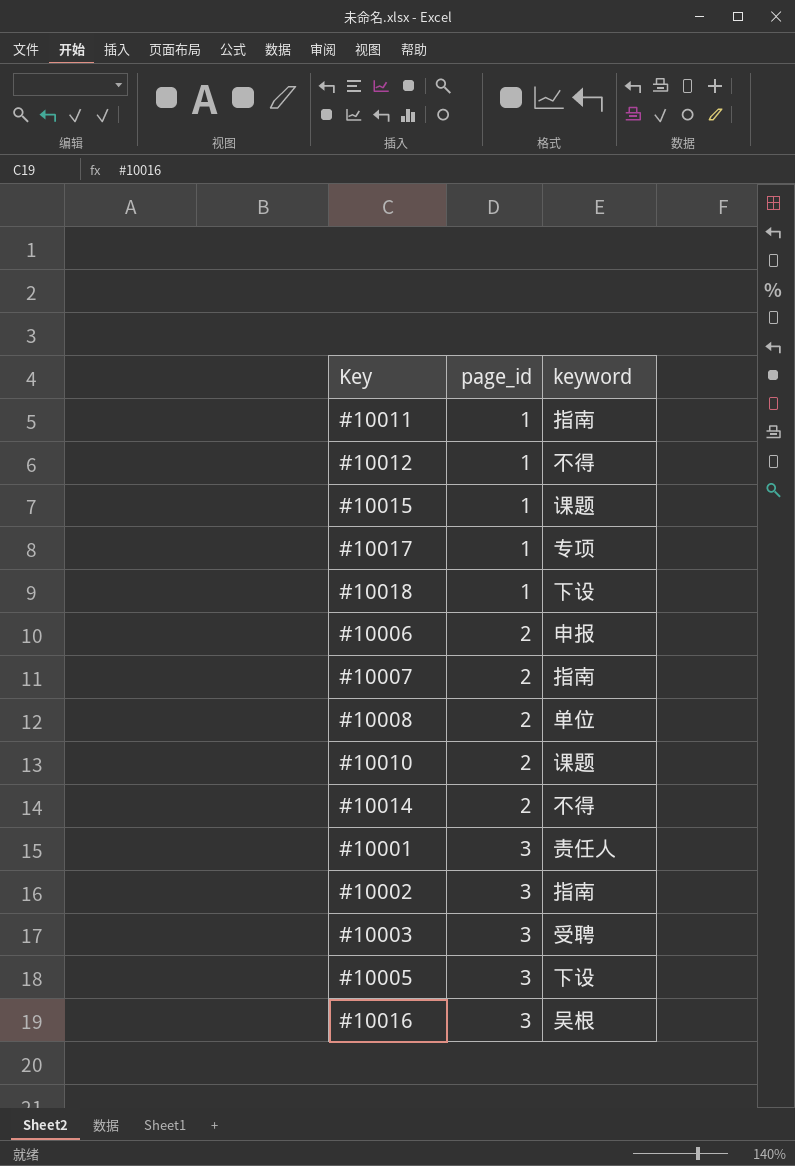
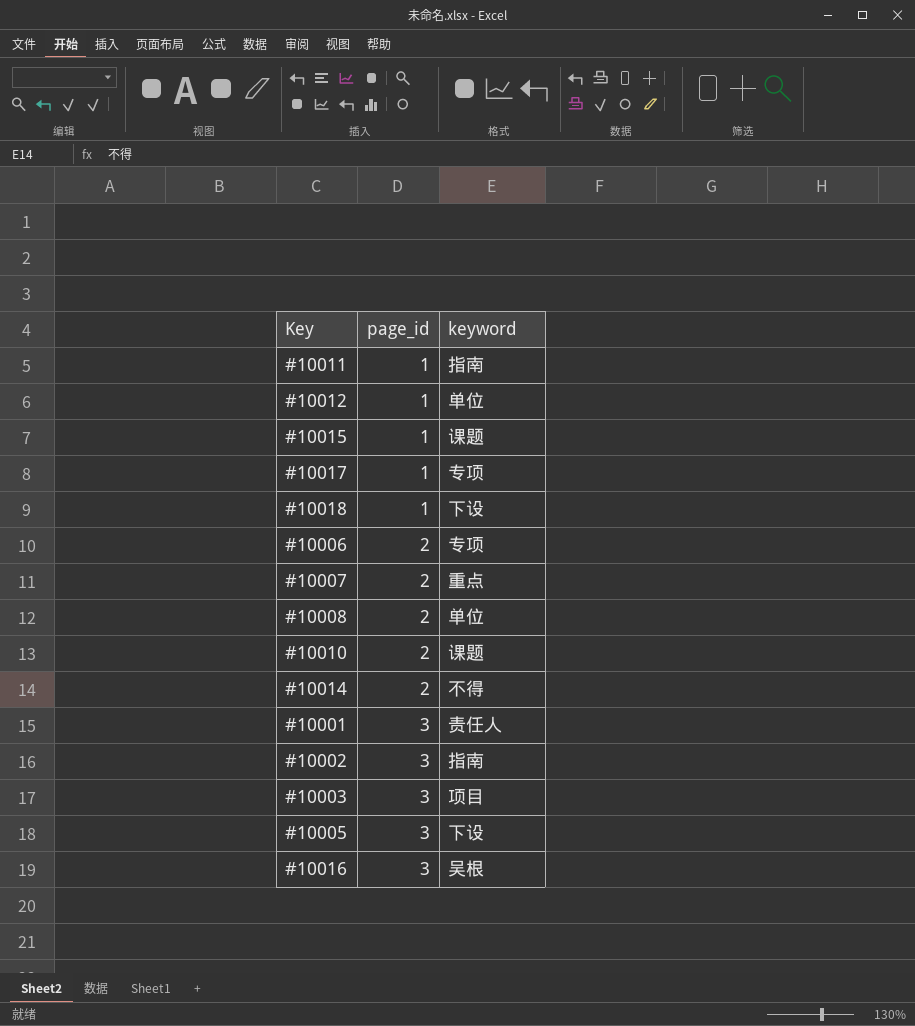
#10012 | keyword: 不得 -> 单位
#10006 | keyword: 申报 -> 专项
#10007 | keyword: 指南 -> 重点
#10003 | keyword: 受聘 -> 项目

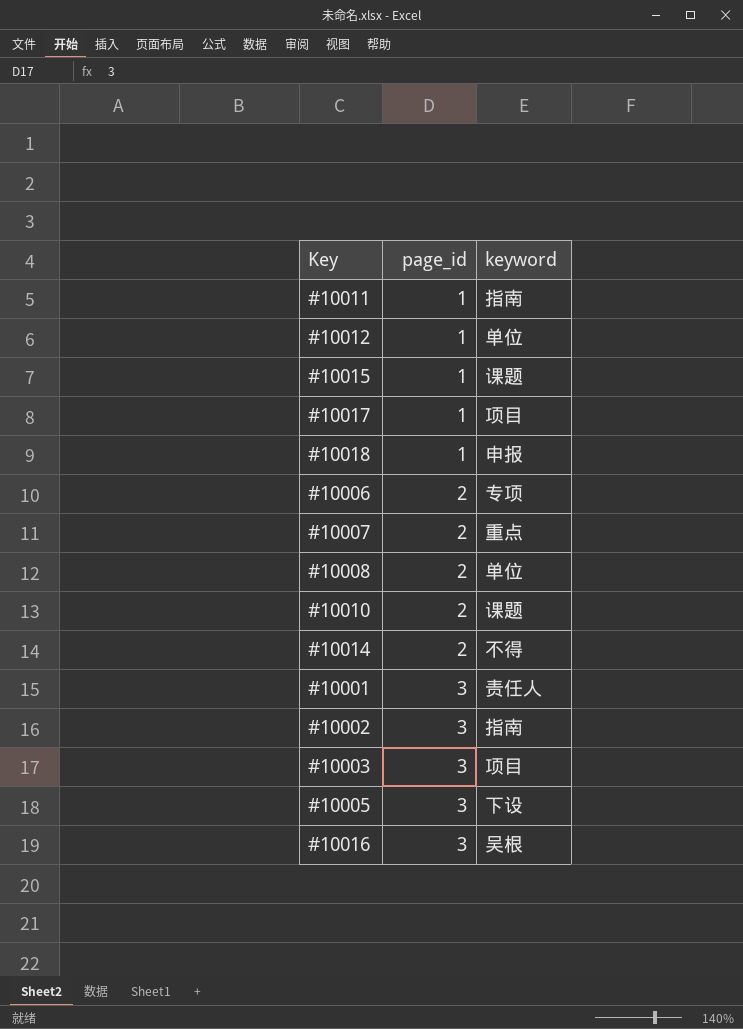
#10017 | keyword: 专项 -> 项目
#10018 | keyword: 下设 -> 申报

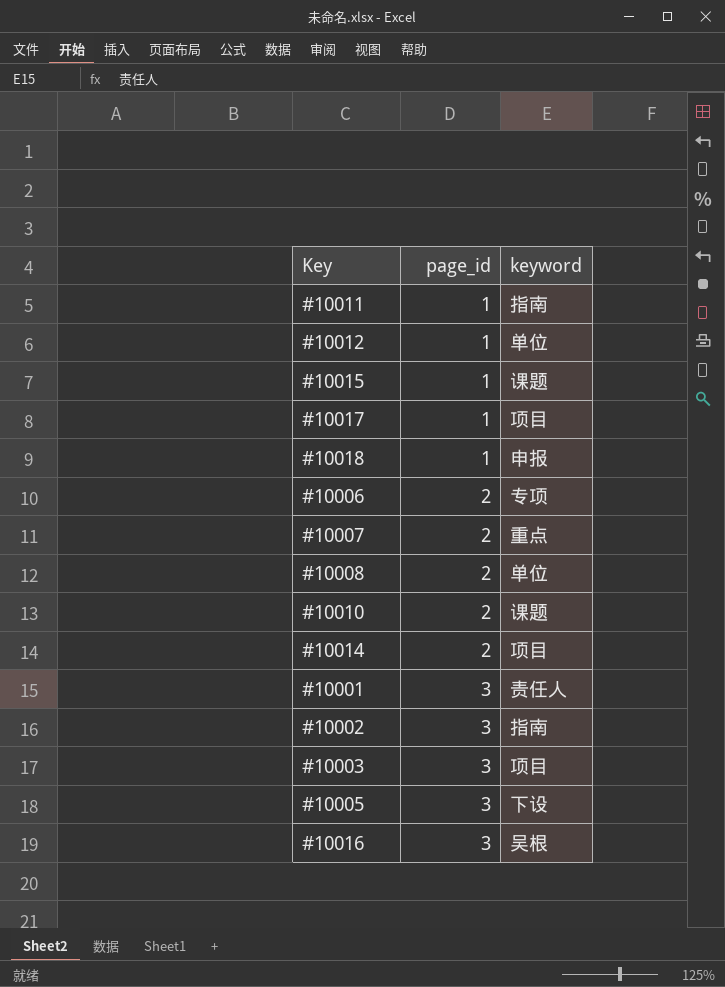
#10014 | keyword: 不得 -> 项目

